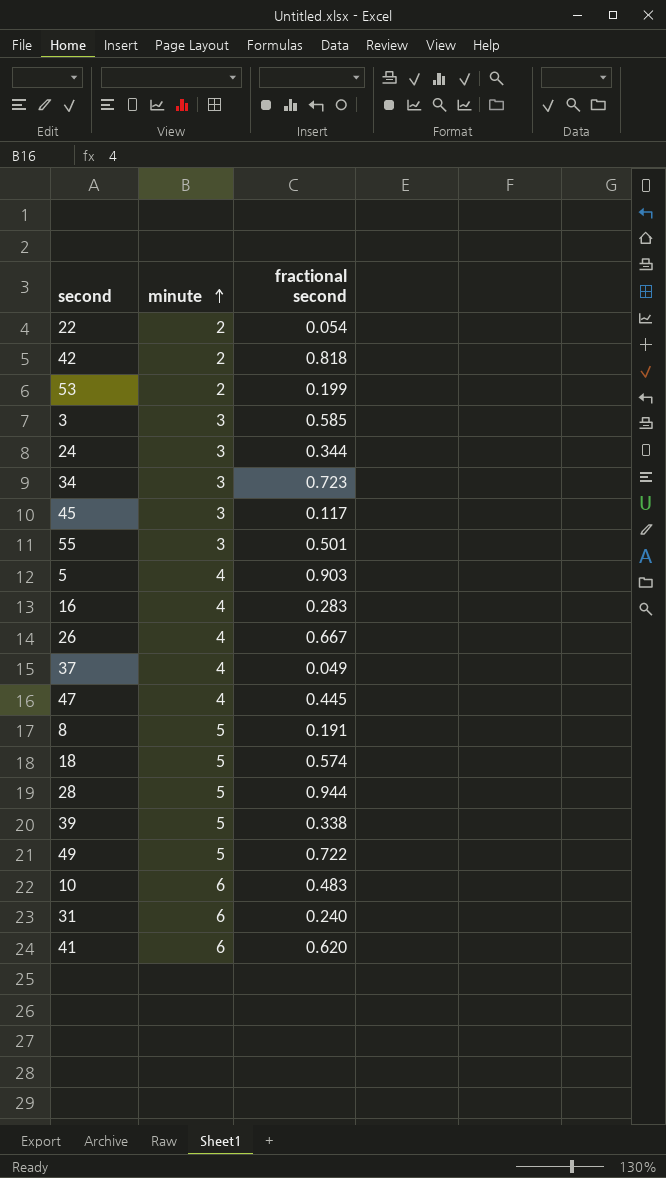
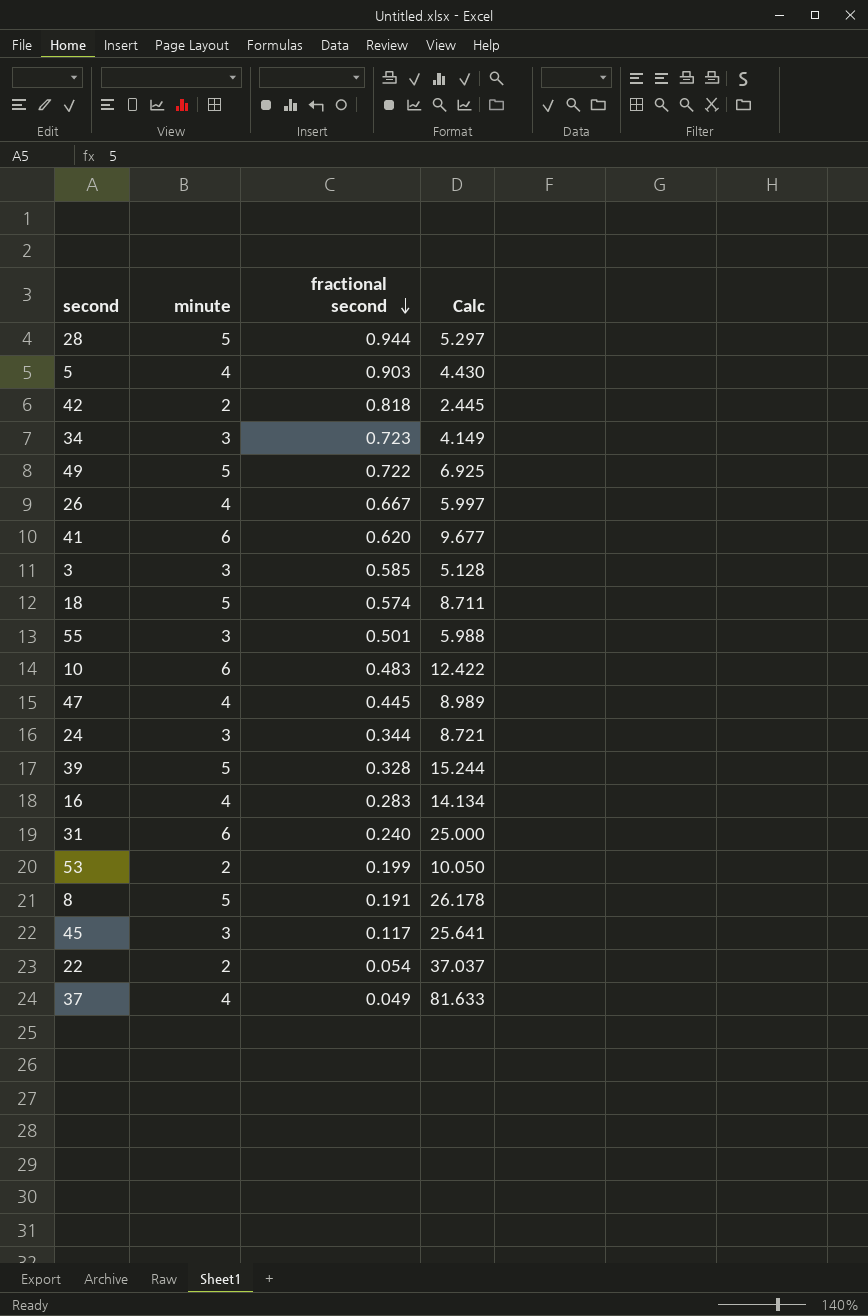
row order: minute ascending -> fractional second descending
column Calc | formula: none -> [minute] / [fractional second]
39 | fractional second: 0.338 -> 0.328

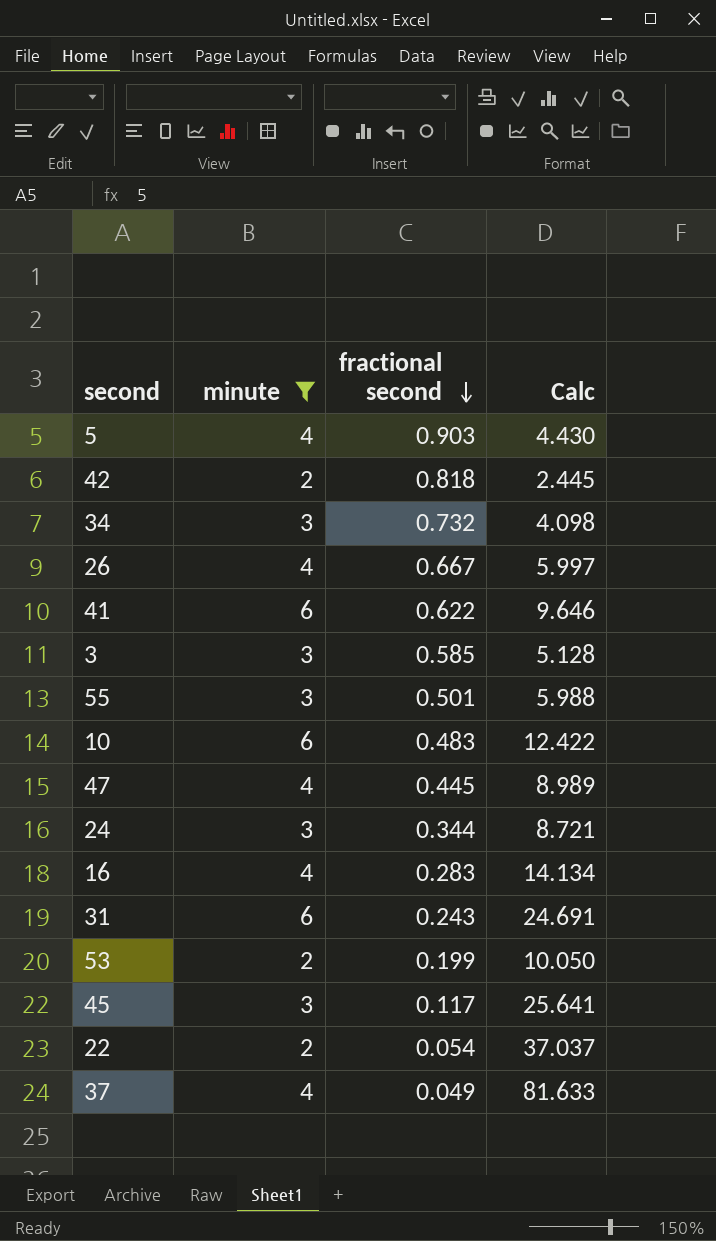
filter: none -> minute != 5
34 | fractional second: 0.723 -> 0.732
34 | Calc: 4.149 -> 4.098
41 | fractional second: 0.620 -> 0.622
41 | Calc: 9.677 -> 9.646
31 | fractional second: 0.240 -> 0.243
31 | Calc: 25.000 -> 24.691

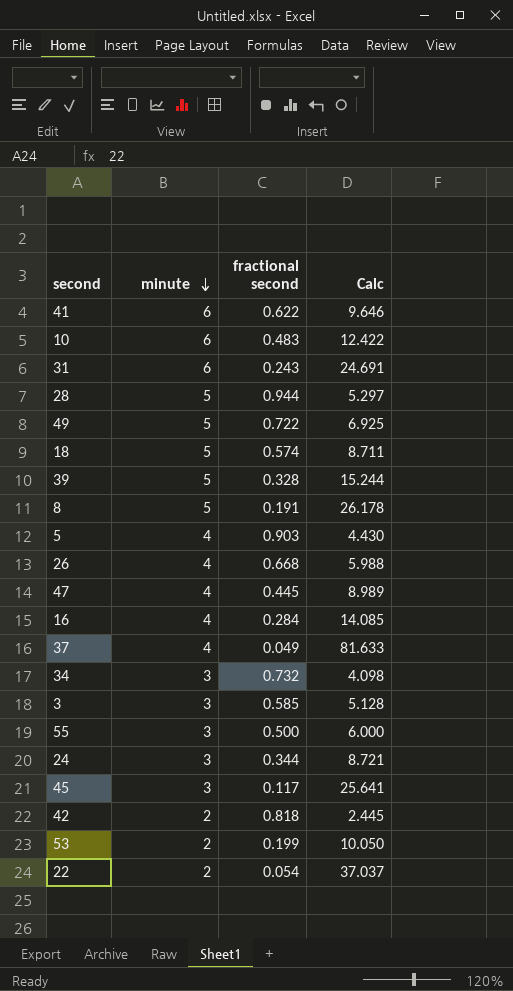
filter: minute != 5 -> none
row order: fractional second descending -> minute descending
26 | fractional second: 0.667 -> 0.668
26 | Calc: 5.997 -> 5.988
16 | fractional second: 0.283 -> 0.284
16 | Calc: 14.134 -> 14.085
55 | fractional second: 0.501 -> 0.500
55 | Calc: 5.988 -> 6.000

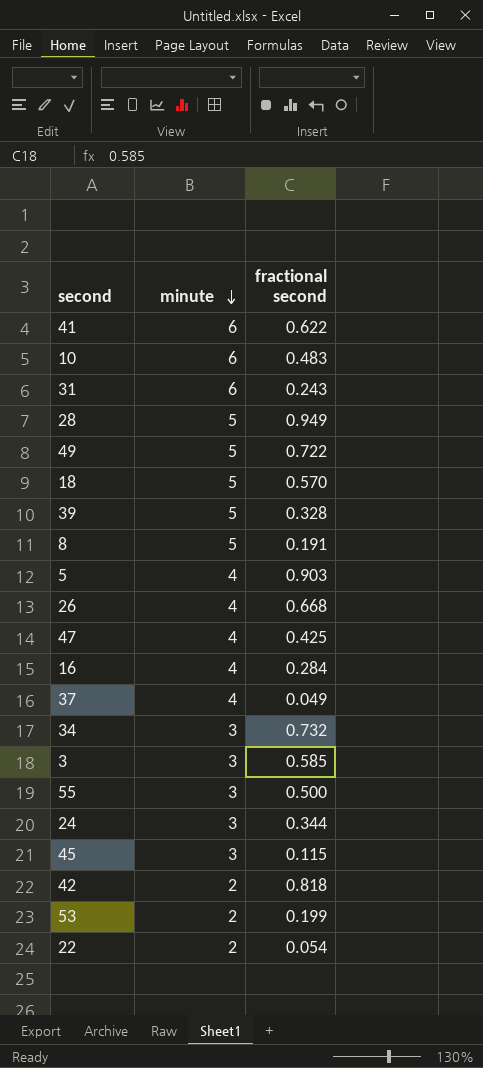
column Calc | formula: [minute] / [fractional second] -> none
28 | fractional second: 0.944 -> 0.949
18 | fractional second: 0.574 -> 0.570
47 | fractional second: 0.445 -> 0.425
45 | fractional second: 0.117 -> 0.115

